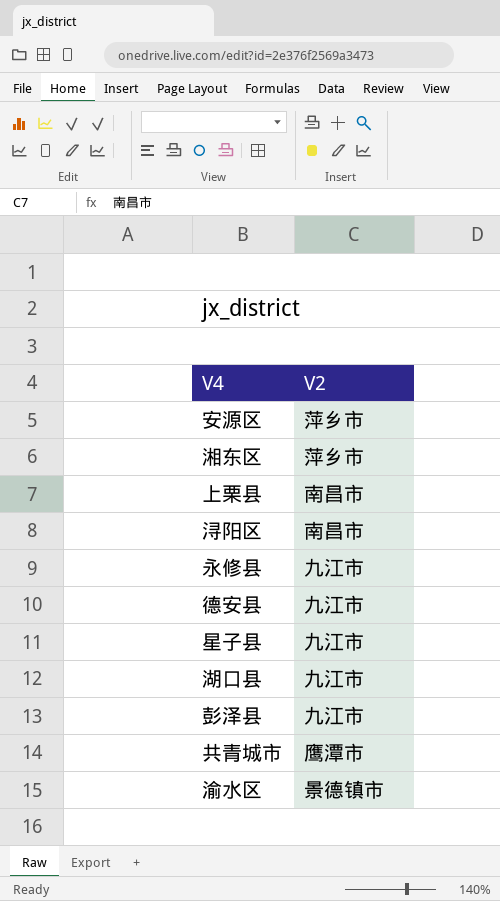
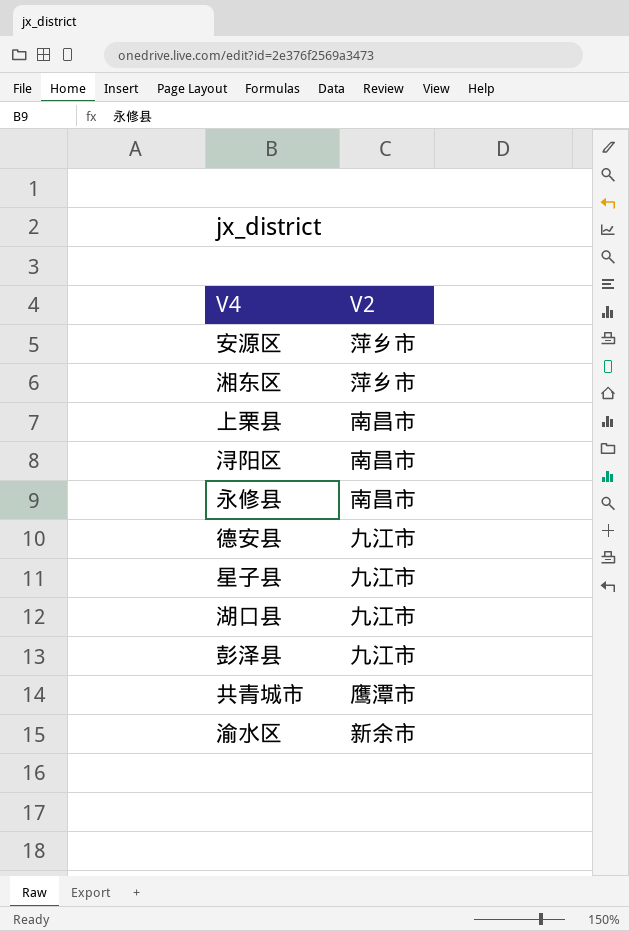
永修县 | V2: 九江市 -> 南昌市
渝水区 | V2: 景德镇市 -> 新余市

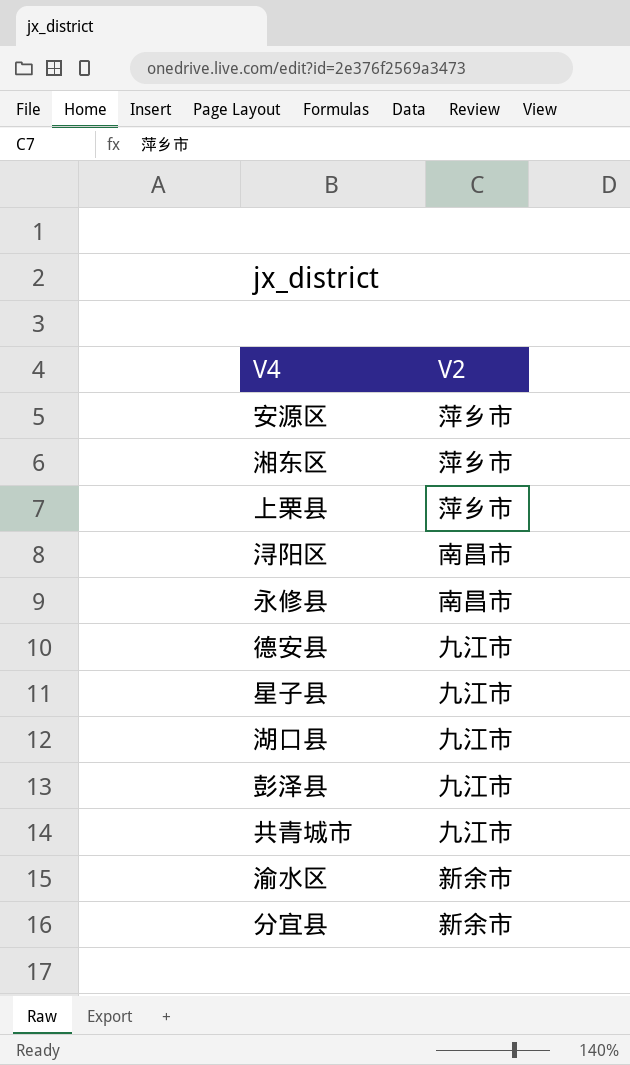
上栗县 | V2: 南昌市 -> 萍乡市
共青城市 | V2: 鹰潭市 -> 九江市
row 分宜县: none -> 新余市

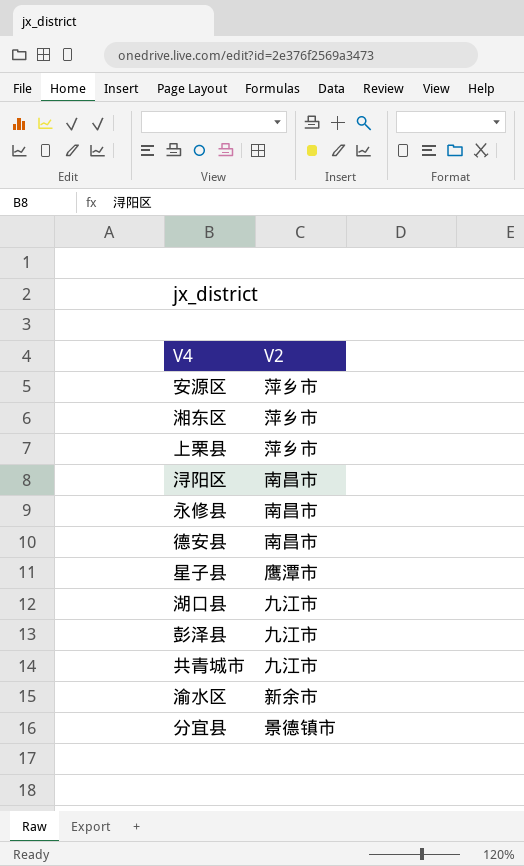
德安县 | V2: 九江市 -> 南昌市
星子县 | V2: 九江市 -> 鹰潭市
分宜县 | V2: 新余市 -> 景德镇市

